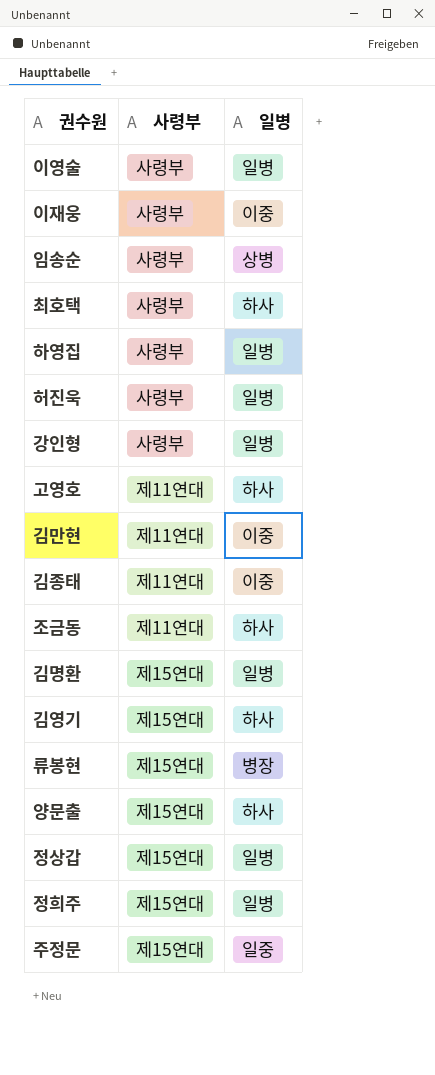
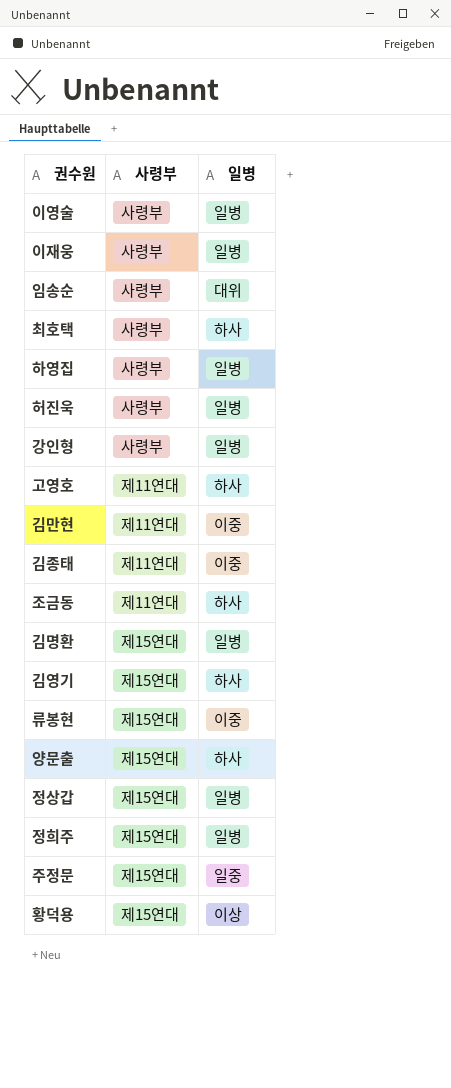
이재웅 | 일병: 이중 -> 일병
임송순 | 일병: 상병 -> 대위
류봉현 | 일병: 병장 -> 이중
row 황덕용: none -> 제15연대 | 이상

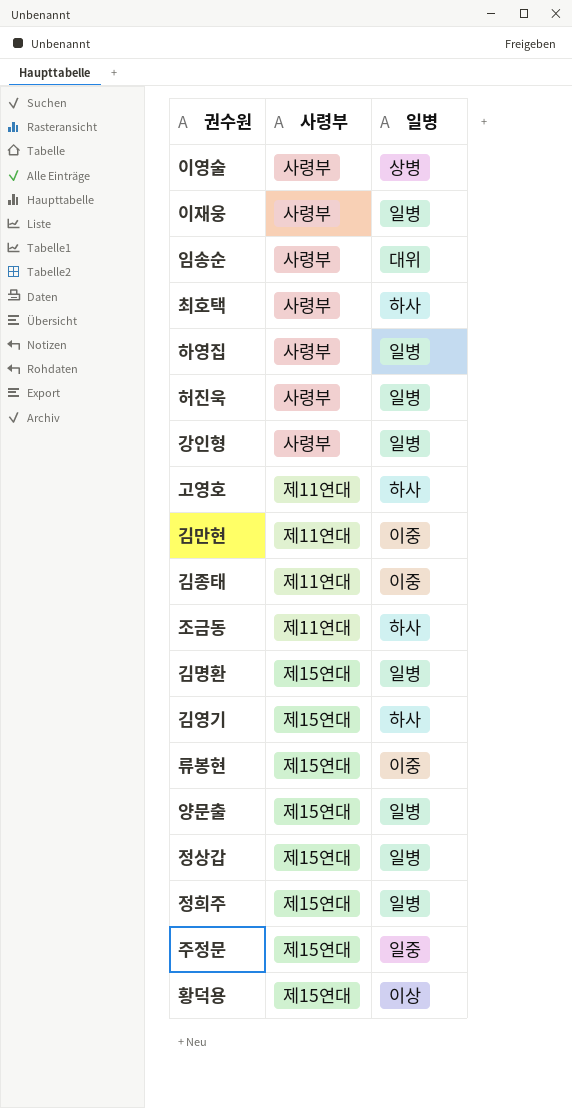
이영술 | 일병: 일병 -> 상병
양문출 | 일병: 하사 -> 일병

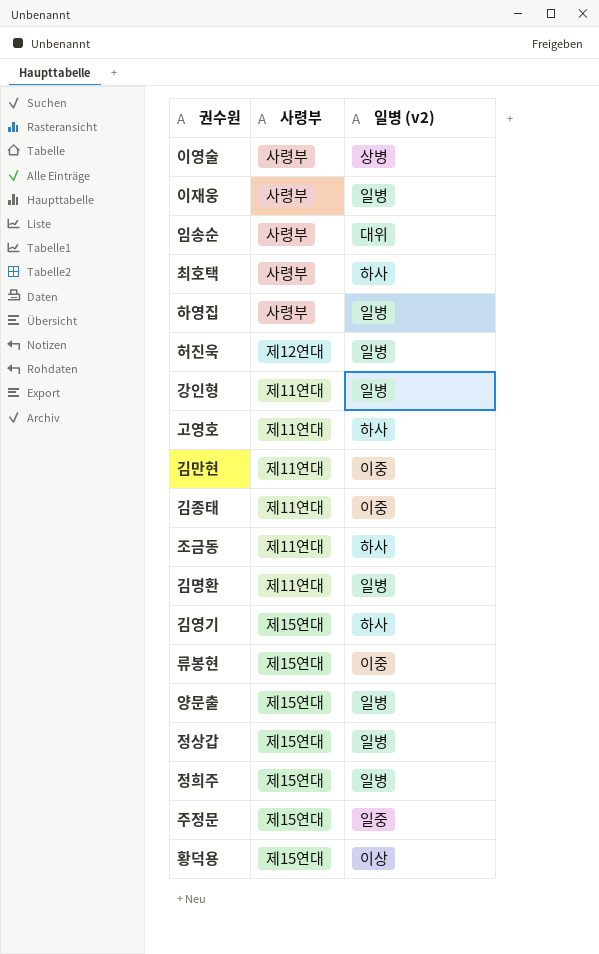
column name: 일병 -> 일병 (v2)
허진욱 | 사령부: 사령부 -> 제12연대
강인형 | 사령부: 사령부 -> 제11연대
김명환 | 사령부: 제15연대 -> 제11연대

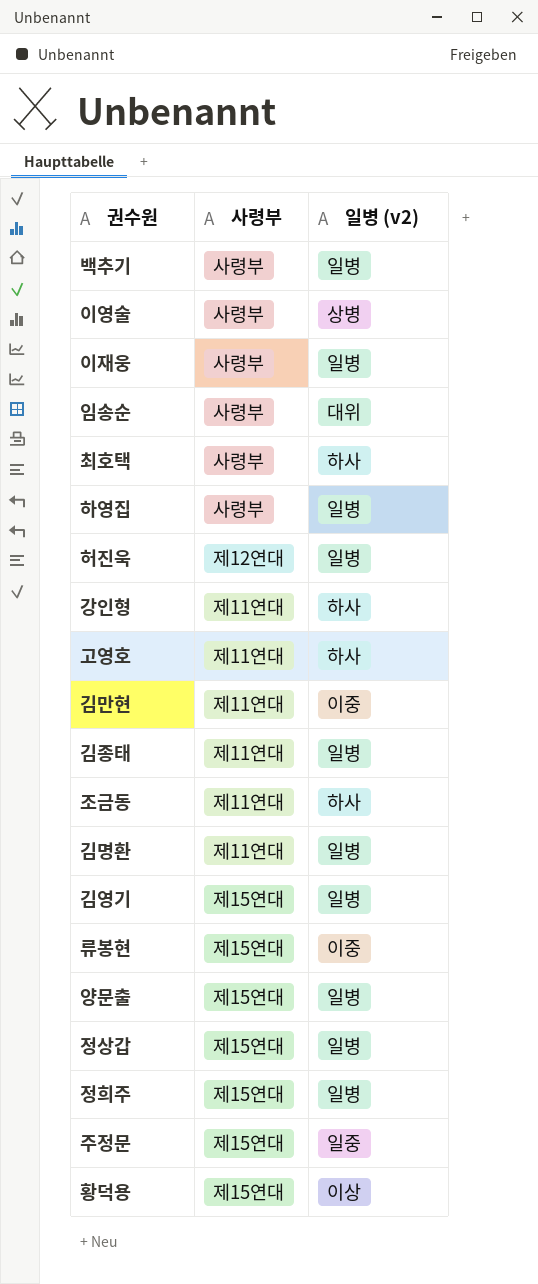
row 백추기: none -> 사령부 | 일병
강인형 | 일병 (v2): 일병 -> 하사
김종태 | 일병 (v2): 이중 -> 일병
김영기 | 일병 (v2): 하사 -> 일병

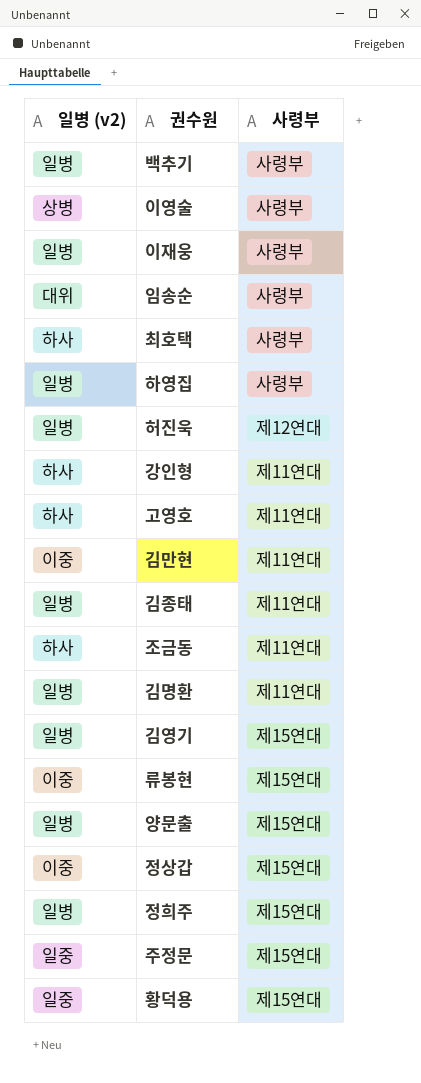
column 일병 (v2) | position: 3 -> 1
정상갑 | 일병 (v2): 일병 -> 이중
황덕용 | 일병 (v2): 이상 -> 일중

